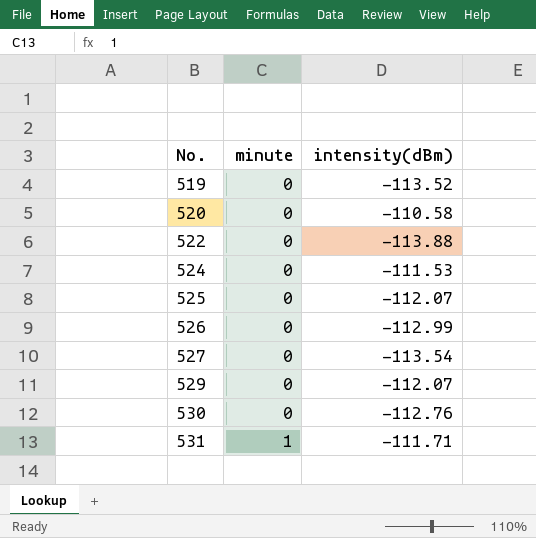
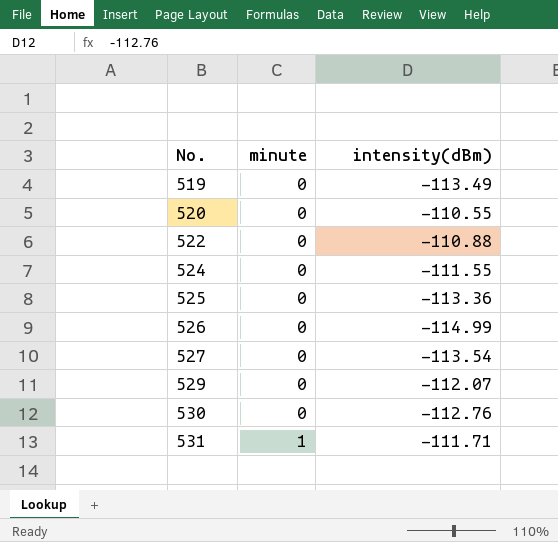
519 | intensity(dBm): -113.52 -> -113.49
520 | intensity(dBm): -110.58 -> -110.55
522 | intensity(dBm): -113.88 -> -110.88
524 | intensity(dBm): -111.53 -> -111.55
525 | intensity(dBm): -112.07 -> -113.36
526 | intensity(dBm): -112.99 -> -114.99

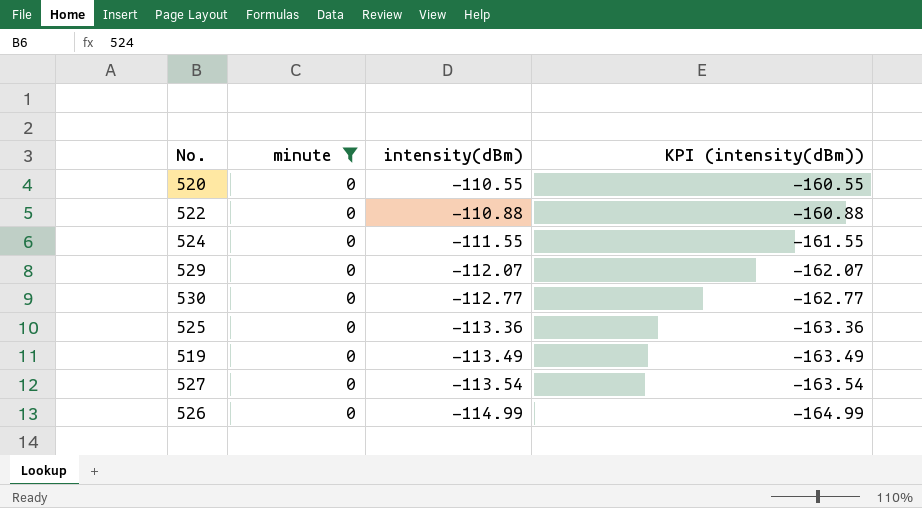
filter: none -> minute = 0
row order: No. ascending -> intensity(dBm) descending
column KPI (intensity(dBm)) | formula: none -> [intensity(dBm)] - 50
530 | intensity(dBm): -112.76 -> -112.77

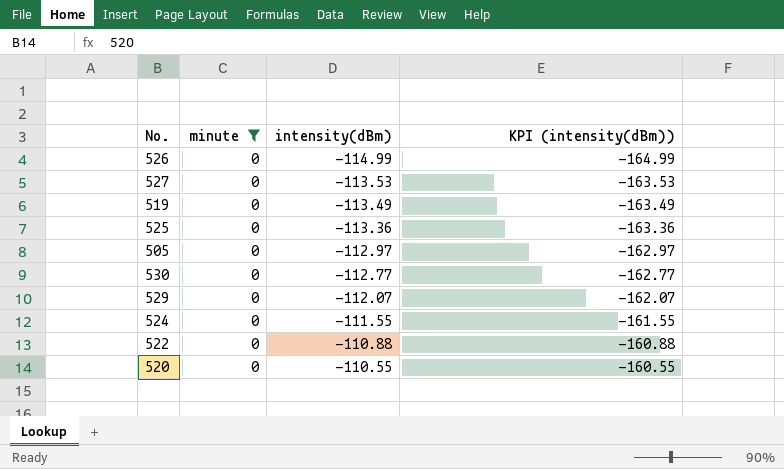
row order: intensity(dBm) descending -> intensity(dBm) ascending
527 | intensity(dBm): -113.54 -> -113.53
527 | KPI (intensity(dBm)): -163.54 -> -163.53
row 505: none -> 0 | -112.97 | -162.97

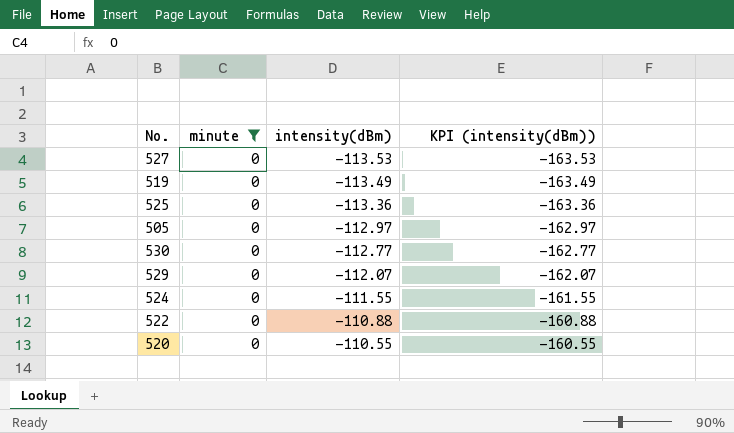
row 526: 0 | -114.99 | -164.99 -> none

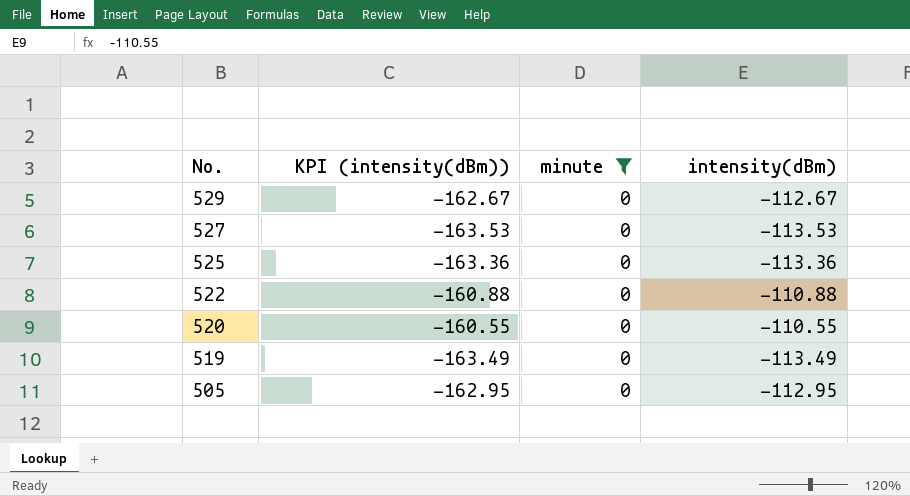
row order: intensity(dBm) ascending -> No. descending
column KPI (intensity(dBm)) | position: 4 -> 2
row 530: 0 | -112.77 | -162.77 -> none
row 524: 0 | -111.55 | -161.55 -> none
529 | KPI (intensity(dBm)): -162.07 -> -162.67
529 | intensity(dBm): -112.07 -> -112.67
505 | KPI (intensity(dBm)): -162.97 -> -162.95
505 | intensity(dBm): -112.97 -> -112.95

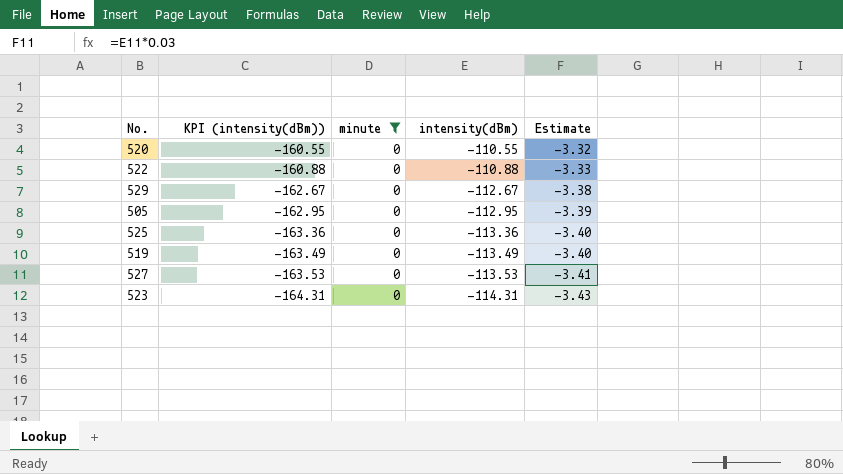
row order: No. descending -> KPI (intensity(dBm)) descending
column Estimate | formula: none -> [intensity(dBm)] * 0.03
row 523: none -> -164.31 | 0 | -114.31 | -3.43

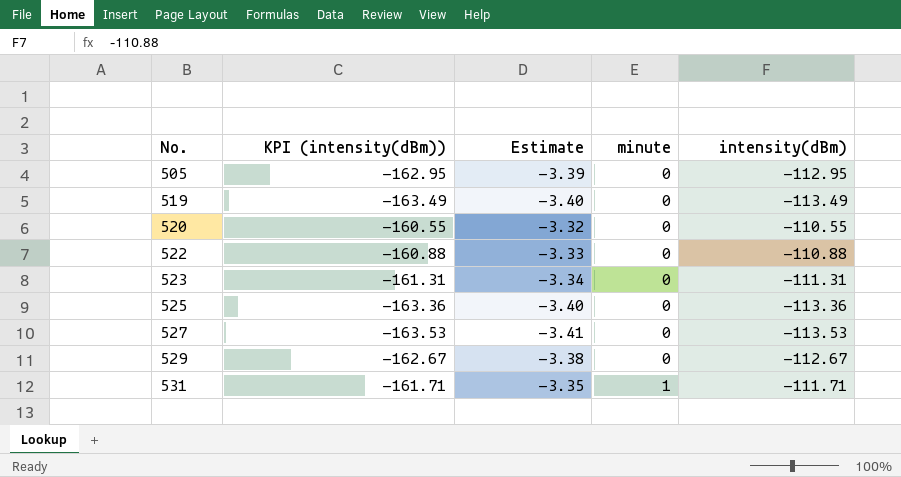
filter: minute = 0 -> none
row order: KPI (intensity(dBm)) descending -> No. ascending
column Estimate | position: 5 -> 3
523 | KPI (intensity(dBm)): -164.31 -> -161.31
523 | Estimate: -3.43 -> -3.34
523 | intensity(dBm): -114.31 -> -111.31

